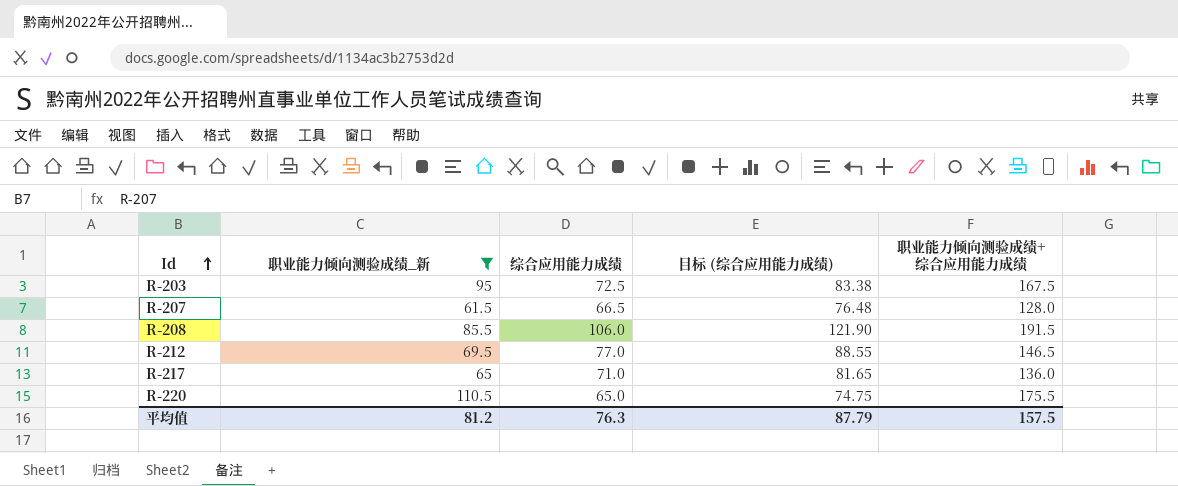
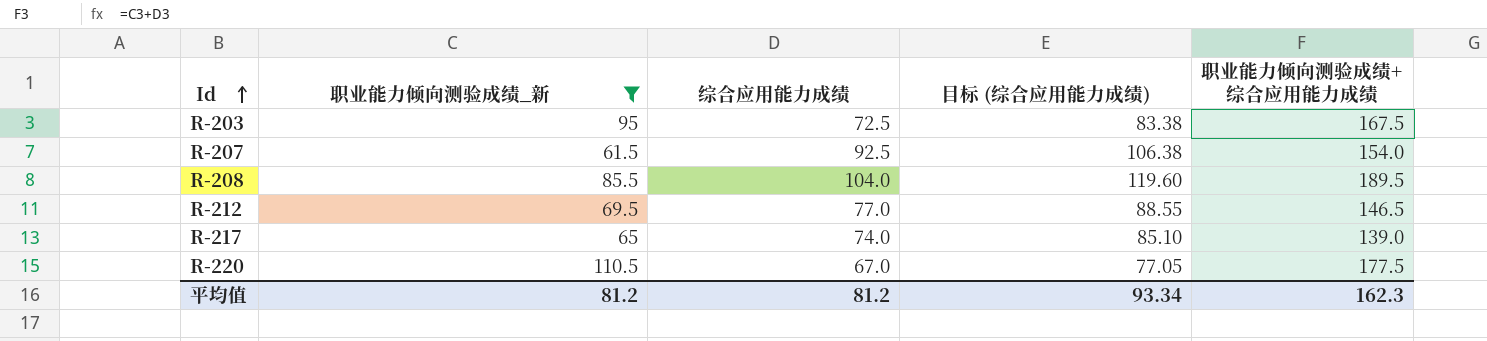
R-207 | 综合应用能力成绩: 66.5 -> 92.5
R-207 | 目标 (综合应用能力成绩): 76.48 -> 106.38
R-207 | 职业能力倾向测验成绩+综合应用能力成绩: 128.0 -> 154.0
R-208 | 综合应用能力成绩: 106.0 -> 104.0
R-208 | 目标 (综合应用能力成绩): 121.90 -> 119.60
R-208 | 职业能力倾向测验成绩+综合应用能力成绩: 191.5 -> 189.5
R-217 | 综合应用能力成绩: 71.0 -> 74.0
R-217 | 目标 (综合应用能力成绩): 81.65 -> 85.10
R-217 | 职业能力倾向测验成绩+综合应用能力成绩: 136.0 -> 139.0
R-220 | 综合应用能力成绩: 65.0 -> 67.0
R-220 | 目标 (综合应用能力成绩): 74.75 -> 77.05
R-220 | 职业能力倾向测验成绩+综合应用能力成绩: 175.5 -> 177.5
平均值 | 综合应用能力成绩: 76.3 -> 81.2
平均值 | 目标 (综合应用能力成绩): 87.79 -> 93.34
平均值 | 职业能力倾向测验成绩+综合应用能力成绩: 157.5 -> 162.3

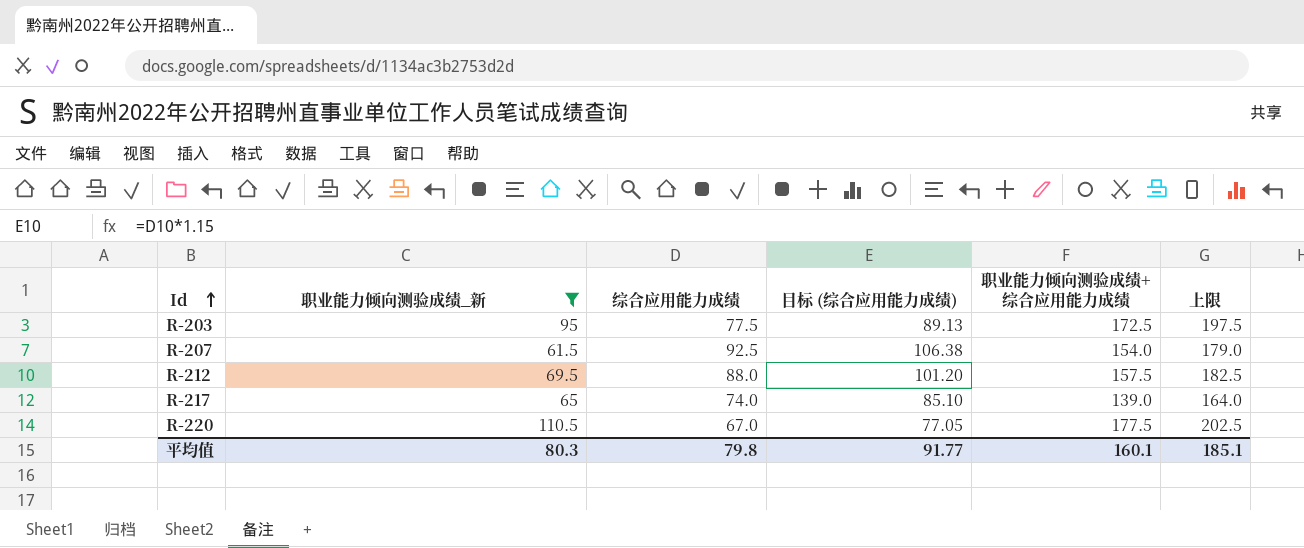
column 上限 | formula: none -> [职业能力倾向测验成绩+综合应用能力成绩] + 25
row R-208: 85.5 | 104.0 | 119.60 | 189.5 -> none
R-203 | 综合应用能力成绩: 72.5 -> 77.5
R-203 | 目标 (综合应用能力成绩): 83.38 -> 89.13
R-203 | 职业能力倾向测验成绩+综合应用能力成绩: 167.5 -> 172.5
R-212 | 综合应用能力成绩: 77.0 -> 88.0
R-212 | 目标 (综合应用能力成绩): 88.55 -> 101.20
R-212 | 职业能力倾向测验成绩+综合应用能力成绩: 146.5 -> 157.5
平均值 | 职业能力倾向测验成绩_新: 81.2 -> 80.3
平均值 | 综合应用能力成绩: 81.2 -> 79.8
平均值 | 目标 (综合应用能力成绩): 93.34 -> 91.77
平均值 | 职业能力倾向测验成绩+综合应用能力成绩: 162.3 -> 160.1

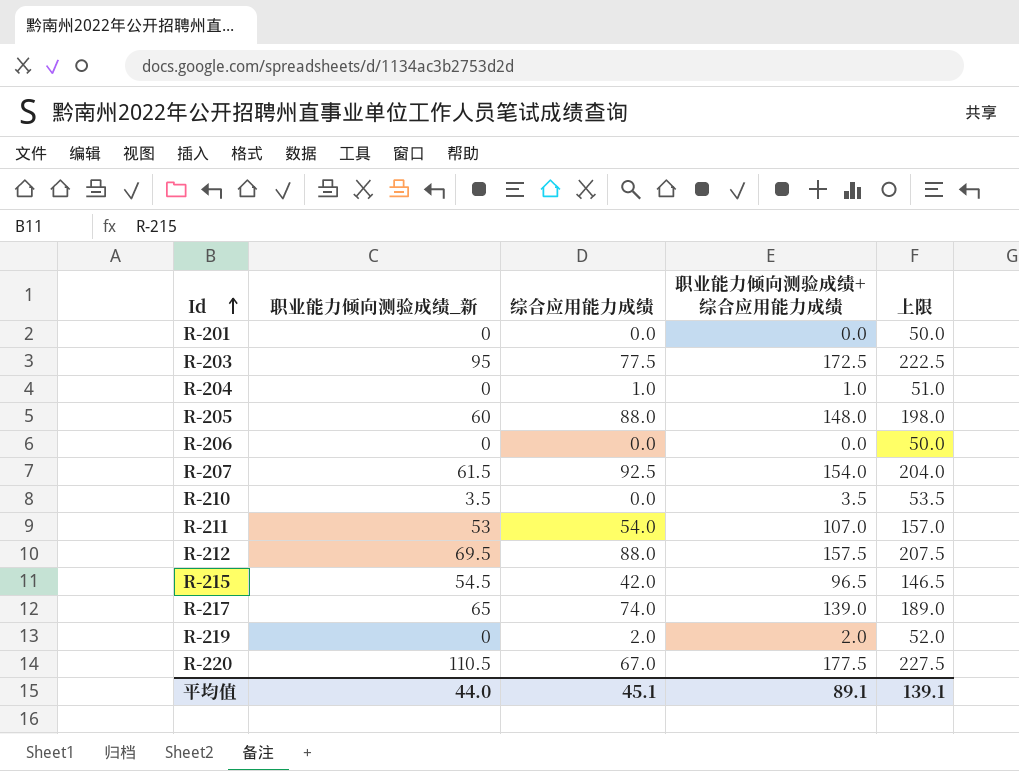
filter: 职业能力倾向测验成绩_新 >= 61.5 -> none
column 目标 (综合应用能力成绩) | formula: [综合应用能力成绩] * 1.15 -> none
column 上限 | formula: [职业能力倾向测验成绩+综合应用能力成绩] + 25 -> [职业能力倾向测验成绩+综合应用能力成绩] + 50
平均值 | 职业能力倾向测验成绩_新: 80.3 -> 44.0
平均值 | 综合应用能力成绩: 79.8 -> 45.1
平均值 | 职业能力倾向测验成绩+综合应用能力成绩: 160.1 -> 89.1
平均值 | 上限: 185.1 -> 139.1

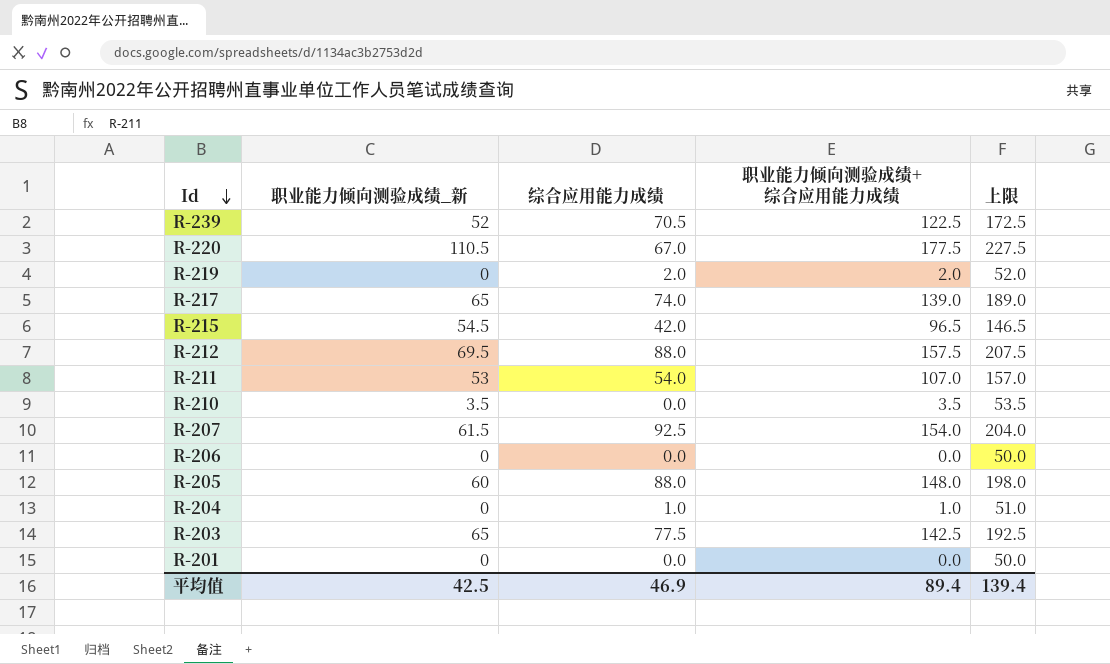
row order: Id ascending -> Id descending
row R-239: none -> 52 | 70.5 | 122.5 | 172.5
R-203 | 职业能力倾向测验成绩_新: 95 -> 65
R-203 | 职业能力倾向测验成绩+综合应用能力成绩: 172.5 -> 142.5
R-203 | 上限: 222.5 -> 192.5
平均值 | 职业能力倾向测验成绩_新: 44.0 -> 42.5
平均值 | 综合应用能力成绩: 45.1 -> 46.9
平均值 | 职业能力倾向测验成绩+综合应用能力成绩: 89.1 -> 89.4
平均值 | 上限: 139.1 -> 139.4

